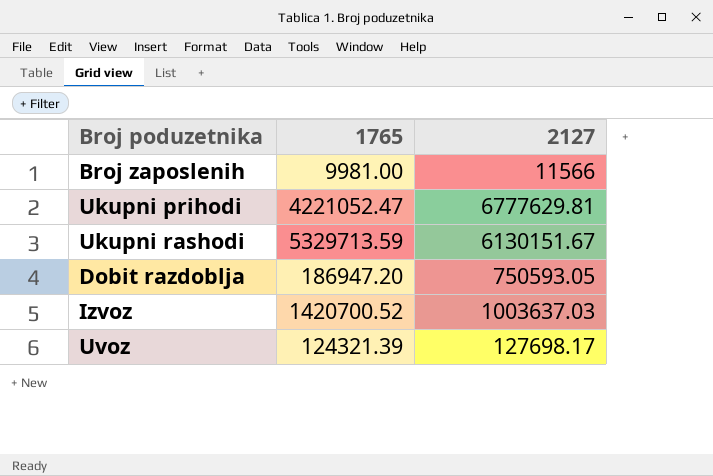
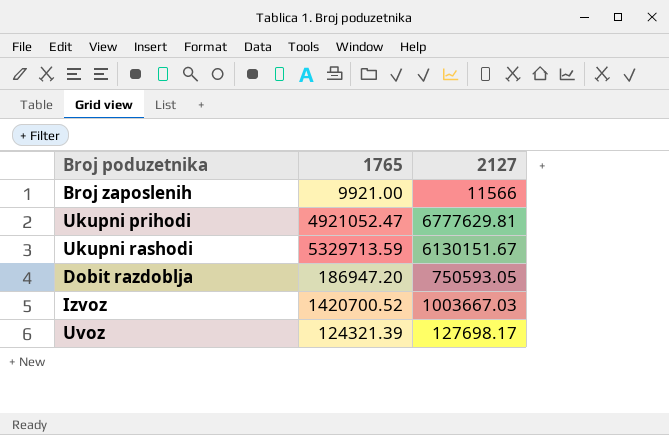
Broj zaposlenih | 1765: 9981.00 -> 9921.00
Ukupni prihodi | 1765: 4221052.47 -> 4921052.47
Izvoz | 2127: 1003637.03 -> 1003667.03

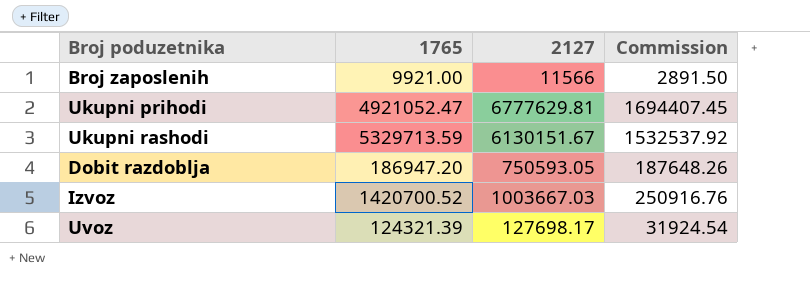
column Commission | formula: none -> [2127] * 0.25

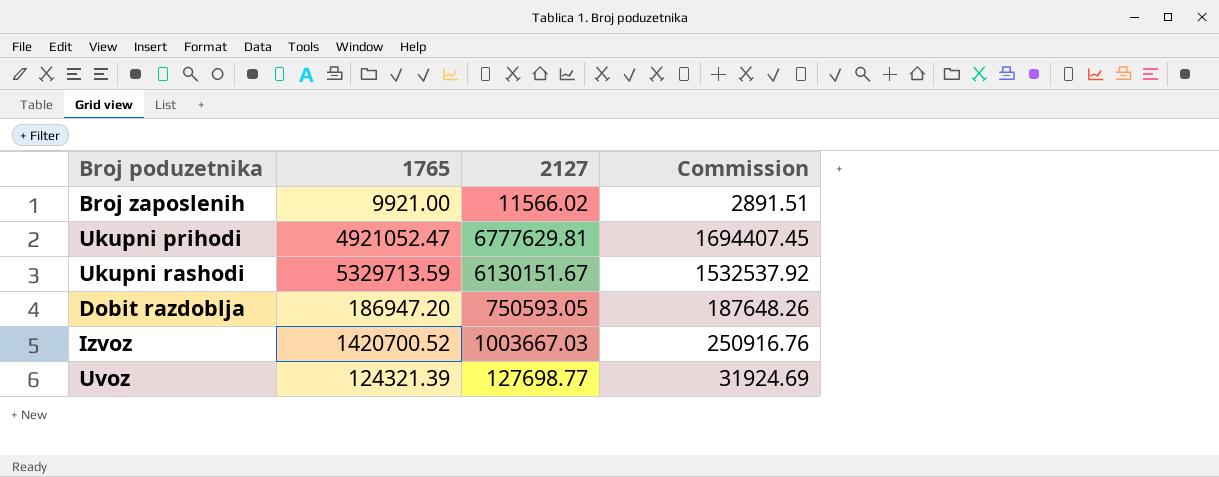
Broj zaposlenih | 2127: 11566 -> 11566.02
Broj zaposlenih | Commission: 2891.50 -> 2891.51
Uvoz | 2127: 127698.17 -> 127698.77
Uvoz | Commission: 31924.54 -> 31924.69

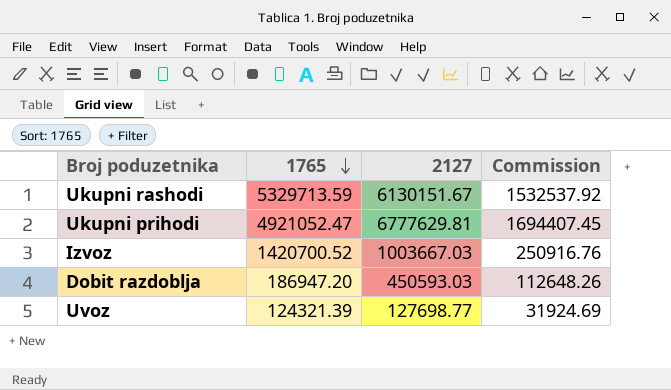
row order: none -> 1765 descending
row Broj zaposlenih: 9921.00 | 11566.02 | 2891.51 -> none
Dobit razdoblja | 2127: 750593.05 -> 450593.03
Dobit razdoblja | Commission: 187648.26 -> 112648.26

